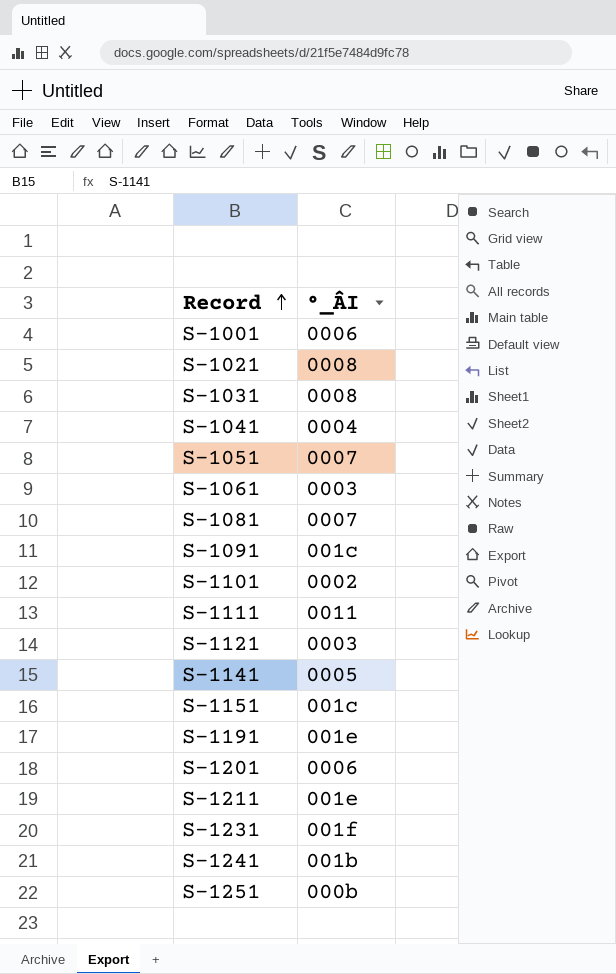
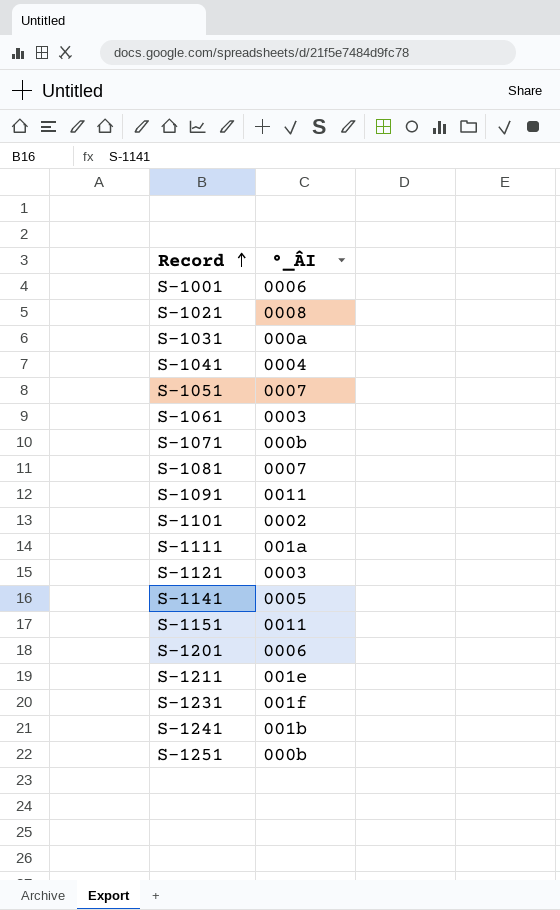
row S-1191: 001e -> none
S-1031 | °_ÂI: 0008 -> 000a
row S-1071: none -> 000b
S-1091 | °_ÂI: 001c -> 0011
S-1111 | °_ÂI: 0011 -> 001a
S-1151 | °_ÂI: 001c -> 0011

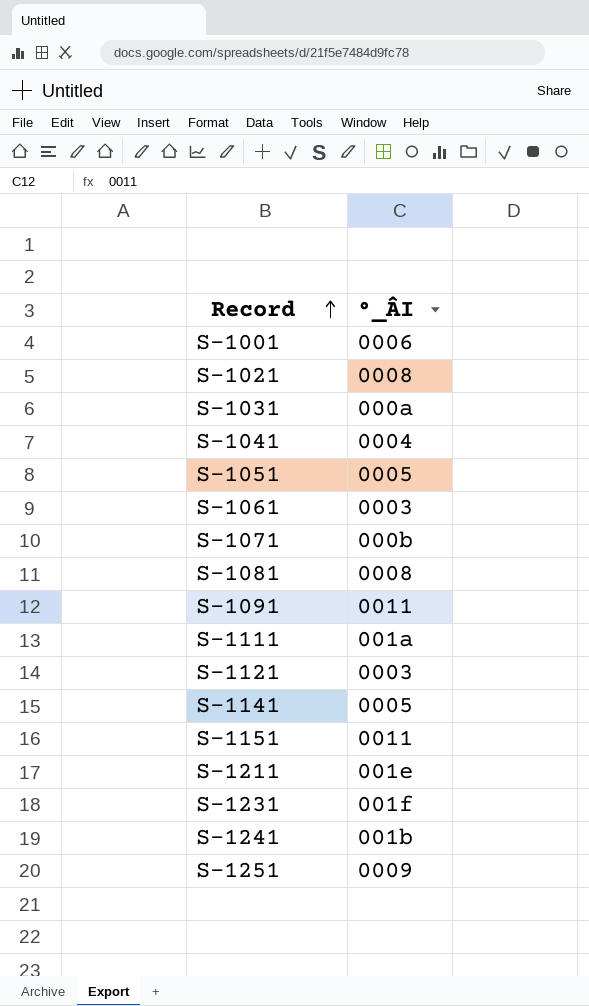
row S-1101: 0002 -> none
row S-1201: 0006 -> none
S-1051 | °_ÂI: 0007 -> 0005
S-1081 | °_ÂI: 0007 -> 0008
S-1251 | °_ÂI: 000b -> 0009

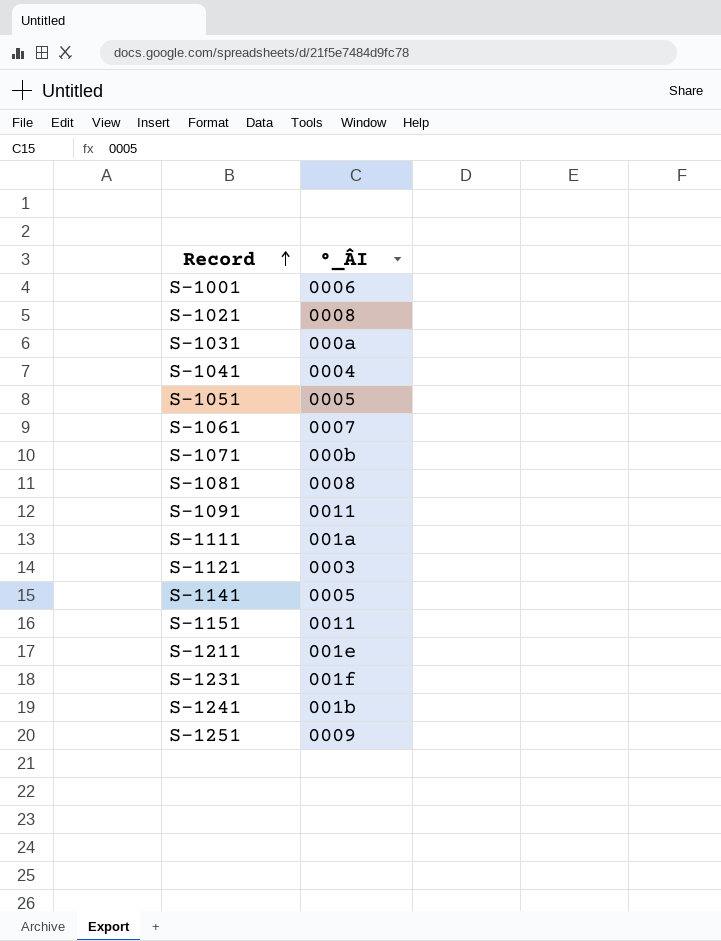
S-1061 | °_ÂI: 0003 -> 0007

